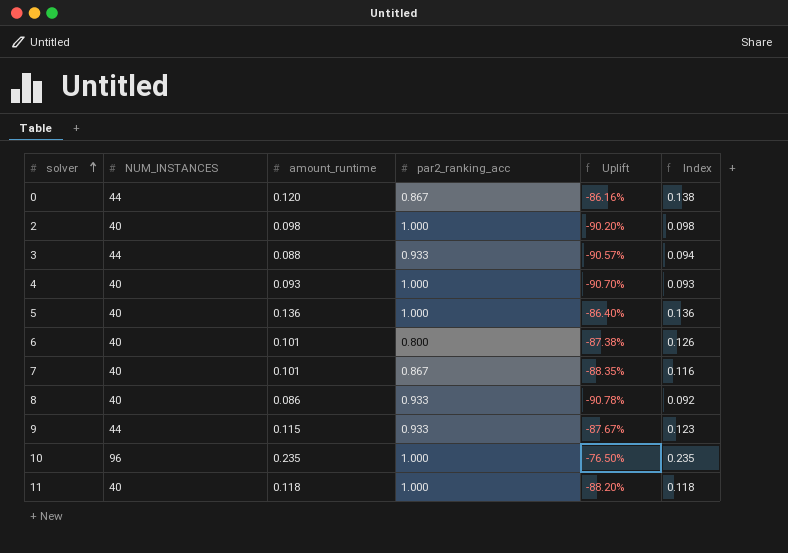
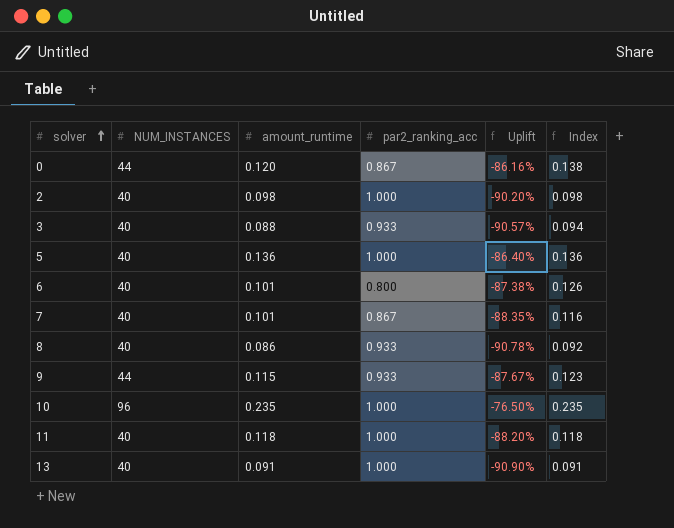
row 4: 40 | 0.093 | 1.000 | -90.70% | 0.093 -> none
3 | NUM_INSTANCES: 44 -> 40
row 13: none -> 40 | 0.091 | 1.000 | -90.90% | 0.091

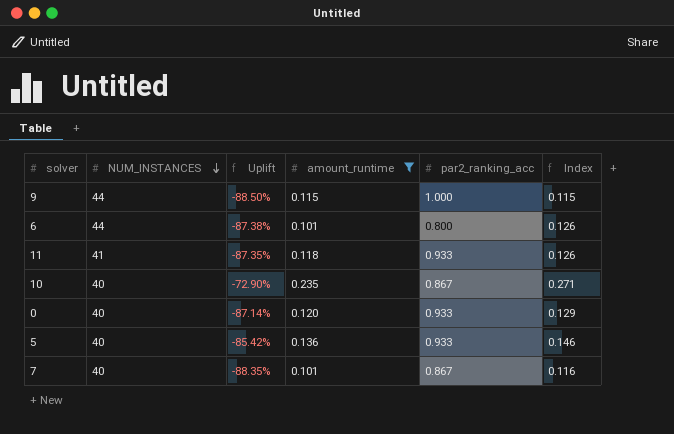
filter: none -> amount_runtime >= 0.101
row order: solver ascending -> NUM_INSTANCES descending
column Uplift | position: 5 -> 3
9 | Uplift: -87.67% -> -88.50%
9 | par2_ranking_acc: 0.933 -> 1.000
9 | Index: 0.123 -> 0.115
6 | NUM_INSTANCES: 40 -> 44
11 | NUM_INSTANCES: 40 -> 41
11 | Uplift: -88.20% -> -87.35%
11 | par2_ranking_acc: 1.000 -> 0.933
11 | Index: 0.118 -> 0.126
10 | NUM_INSTANCES: 96 -> 40
10 | Uplift: -76.50% -> -72.90%
10 | par2_ranking_acc: 1.000 -> 0.867
10 | Index: 0.235 -> 0.271
0 | NUM_INSTANCES: 44 -> 40
0 | Uplift: -86.16% -> -87.14%
0 | par2_ranking_acc: 0.867 -> 0.933
0 | Index: 0.138 -> 0.129
5 | Uplift: -86.40% -> -85.42%
5 | par2_ranking_acc: 1.000 -> 0.933
5 | Index: 0.136 -> 0.146

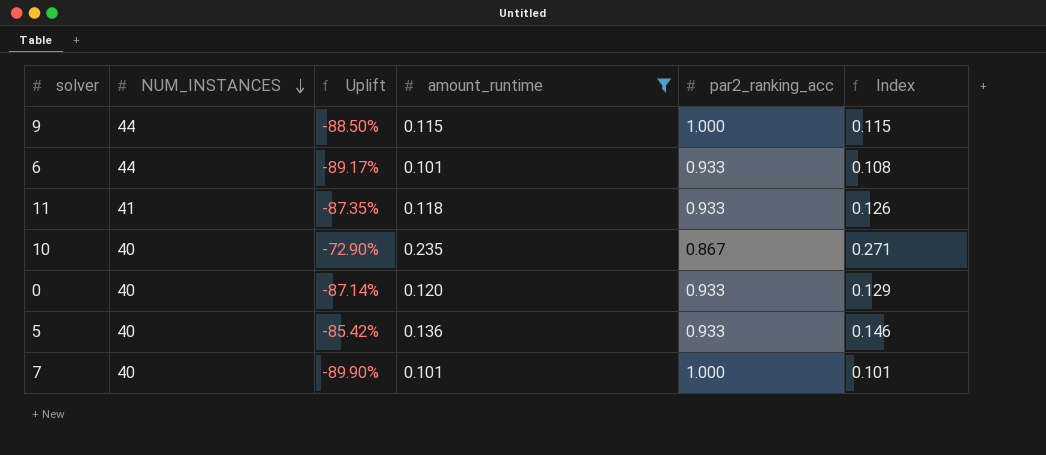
6 | Uplift: -87.38% -> -89.17%
6 | par2_ranking_acc: 0.800 -> 0.933
6 | Index: 0.126 -> 0.108
7 | Uplift: -88.35% -> -89.90%
7 | par2_ranking_acc: 0.867 -> 1.000
7 | Index: 0.116 -> 0.101

